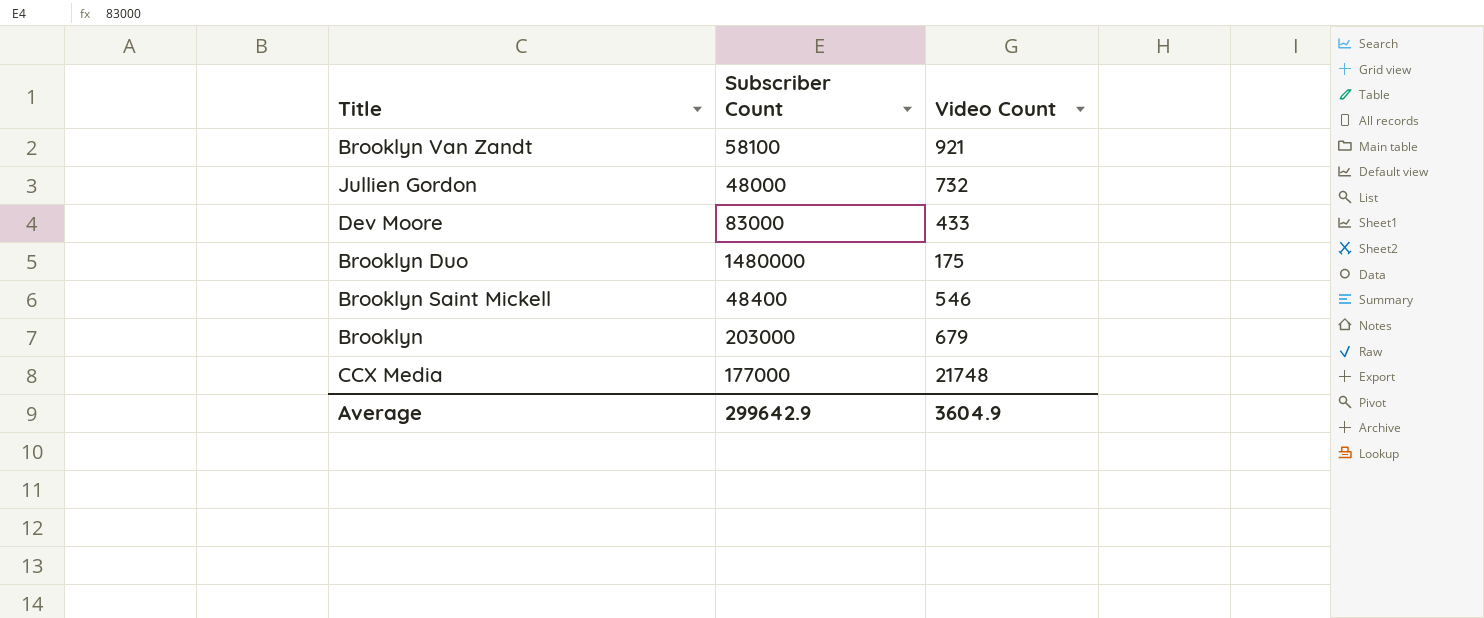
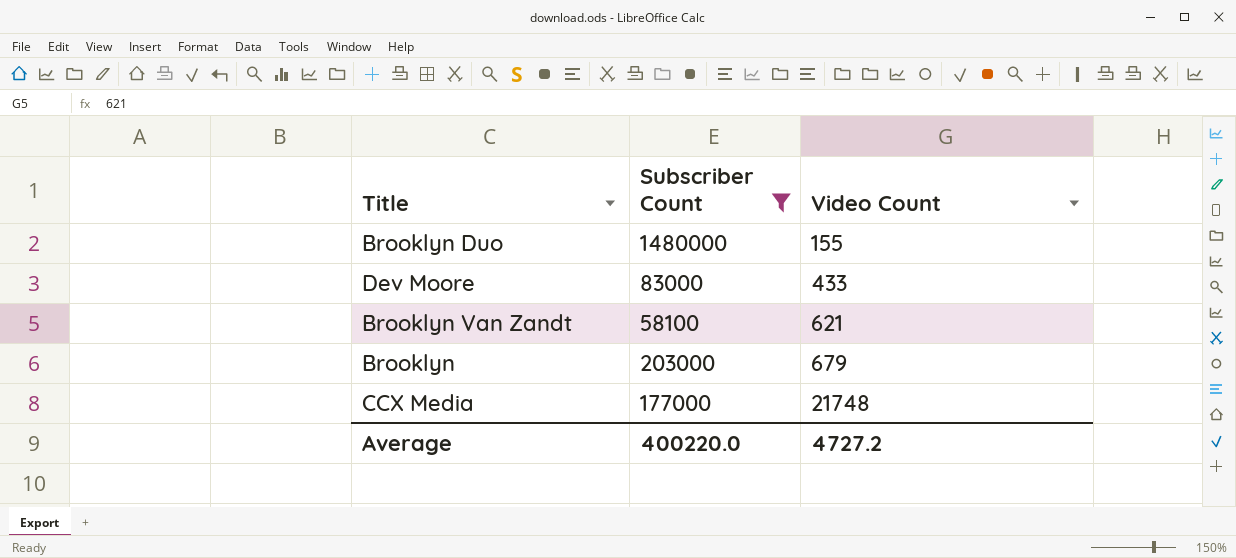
filter: none -> Subscriber Count >= 58100
row order: none -> Video Count ascending
Brooklyn Duo | Video Count: 175 -> 155
Brooklyn Van Zandt | Video Count: 921 -> 621
Average | Subscriber Count: 299642.9 -> 400220.0
Average | Video Count: 3604.9 -> 4727.2

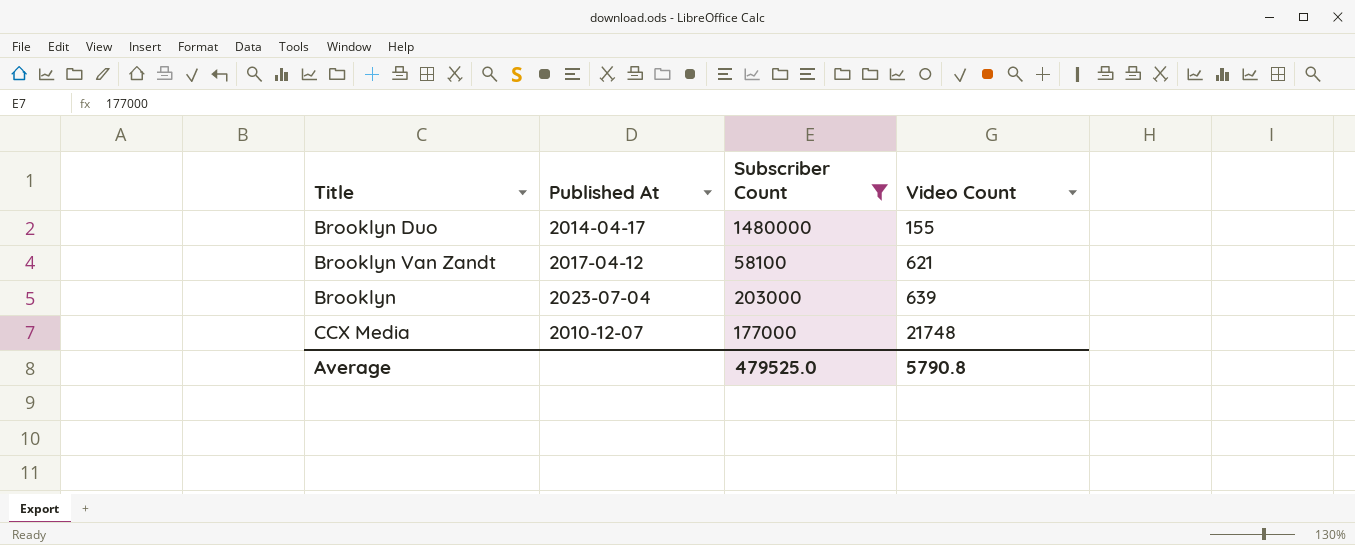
column Published At | position: none -> 2
row Dev Moore: 83000 | 433 -> none
Brooklyn | Video Count: 679 -> 639
Average | Subscriber Count: 400220.0 -> 479525.0
Average | Video Count: 4727.2 -> 5790.8

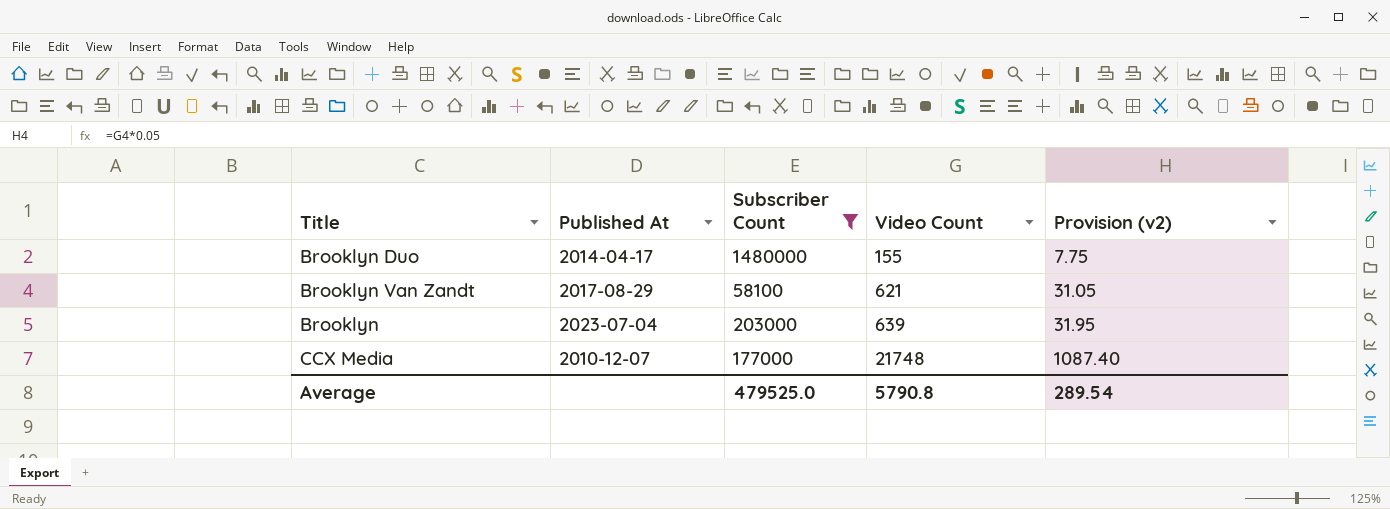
column Provision (v2) | formula: none -> [Video Count] * 0.05
Brooklyn Van Zandt | Published At: 2017-04-12 -> 2017-08-29

